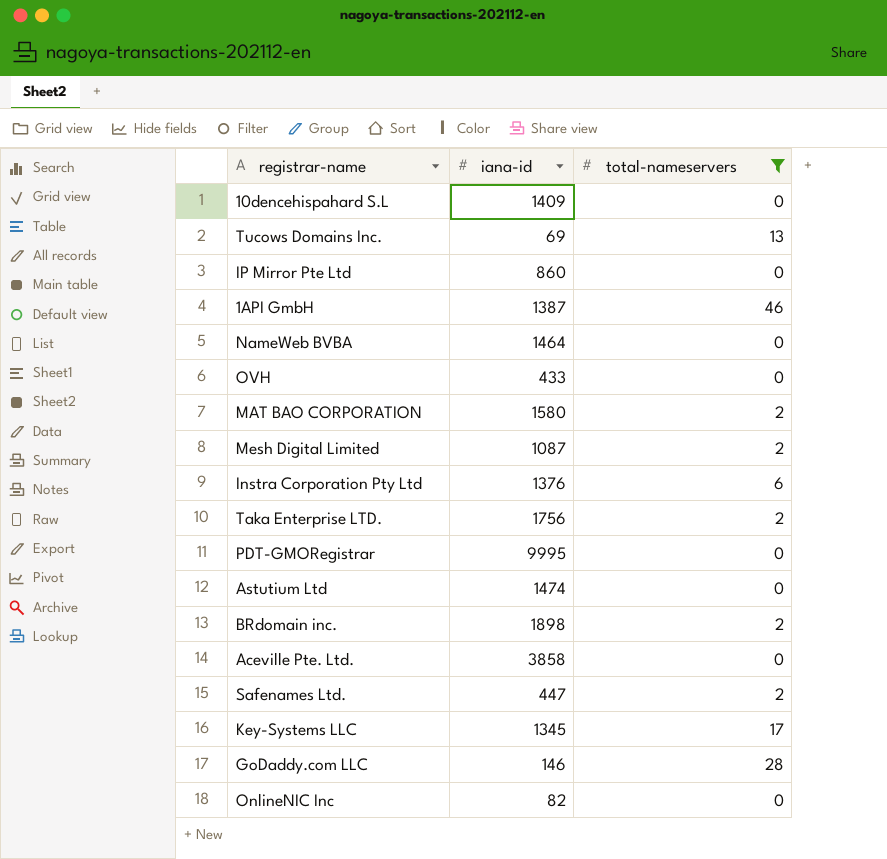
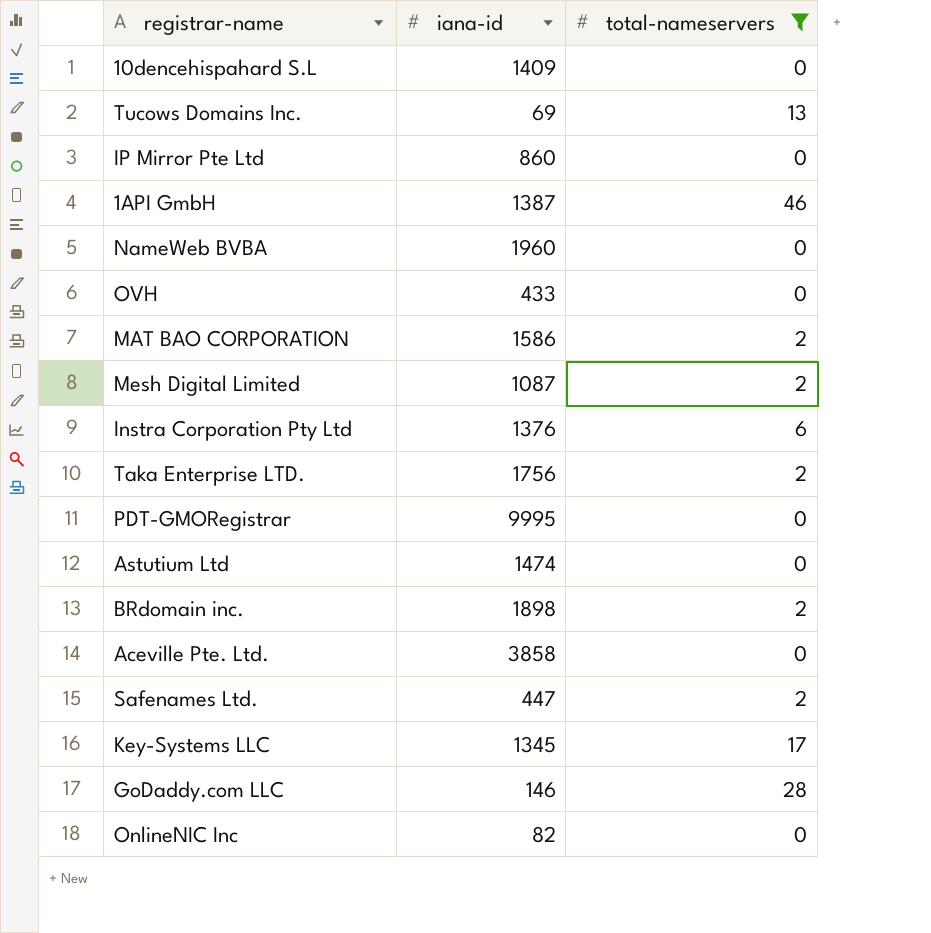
NameWeb BVBA | iana-id: 1464 -> 1960
MAT BAO CORPORATION | iana-id: 1580 -> 1586

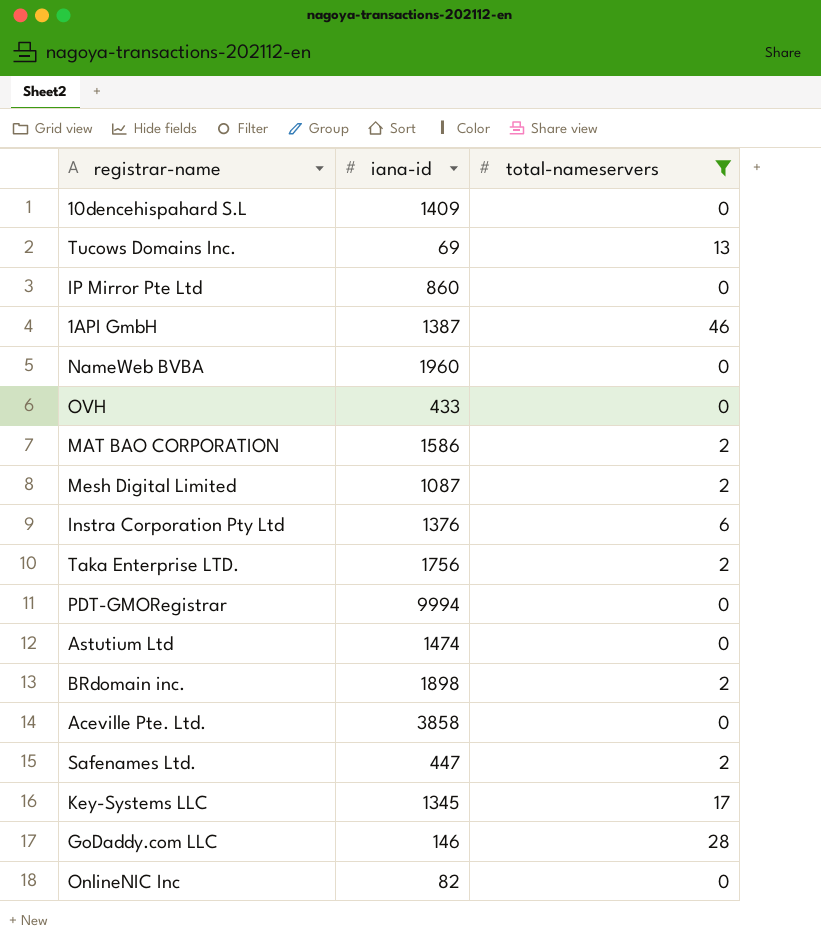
PDT-GMORegistrar | iana-id: 9995 -> 9994

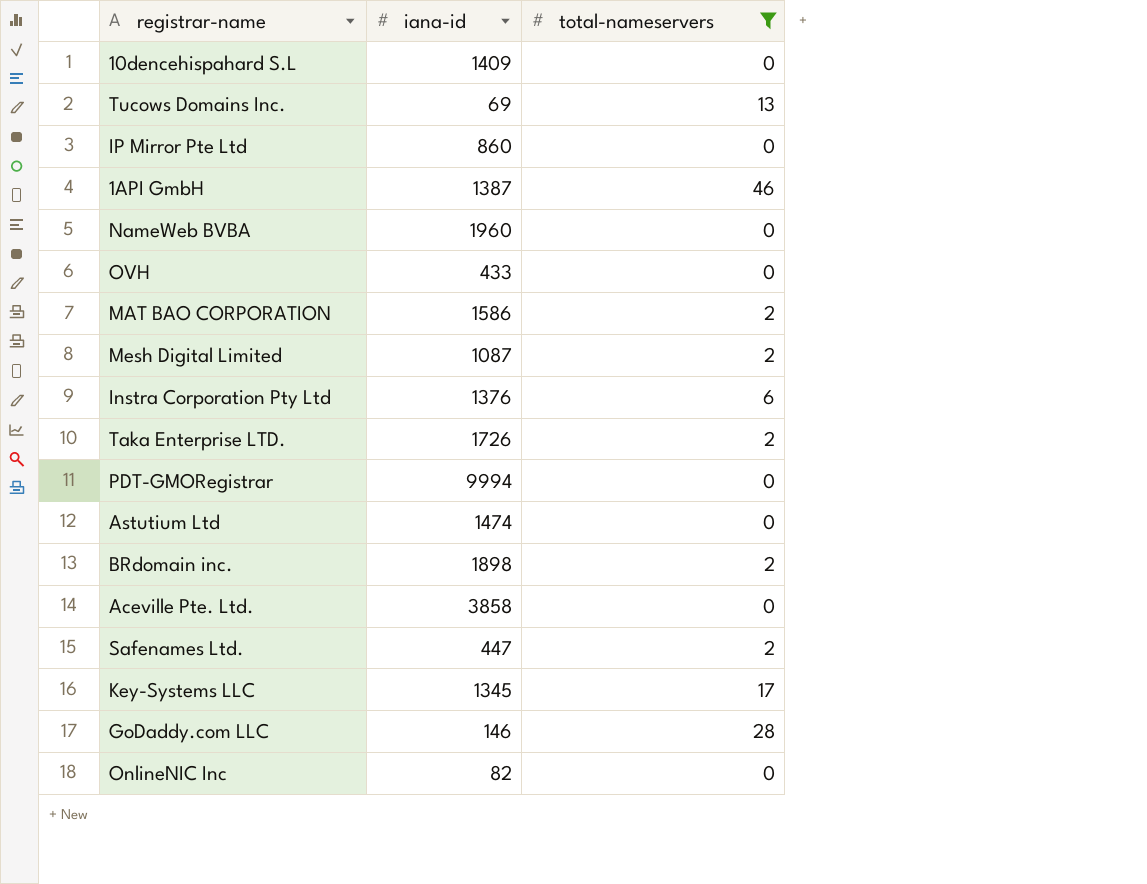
Taka Enterprise LTD. | iana-id: 1756 -> 1726

